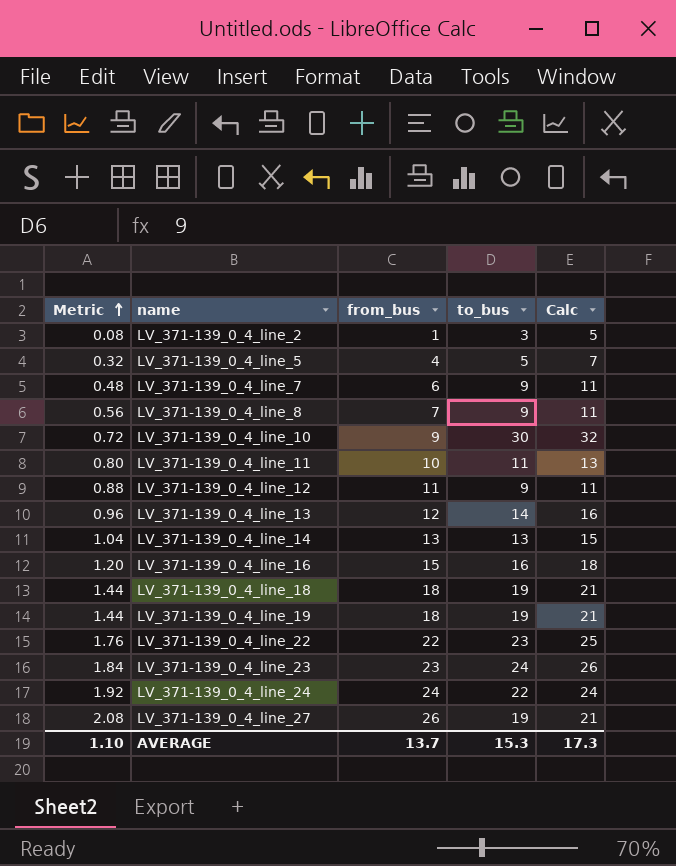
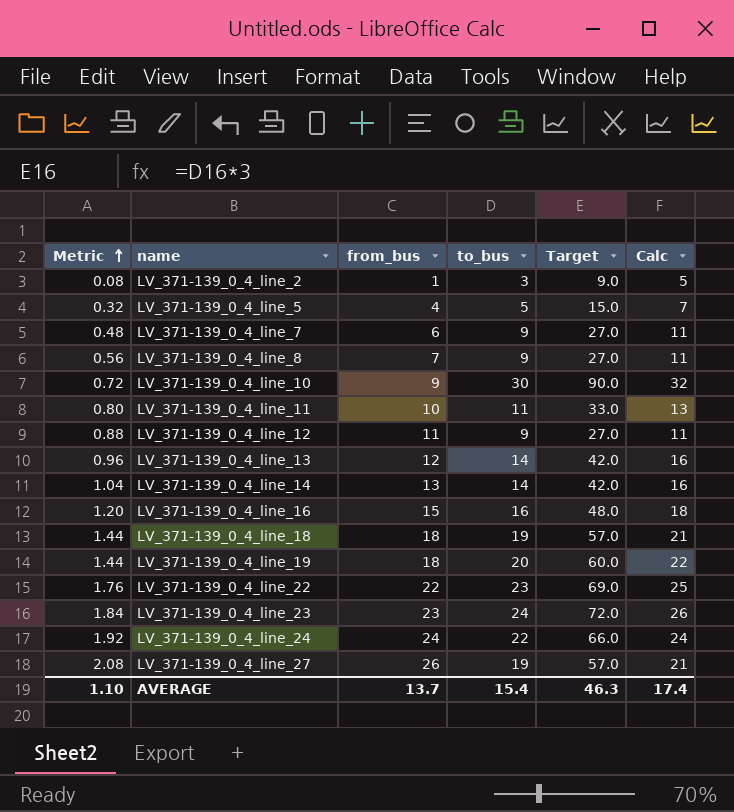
column Target | formula: none -> [to_bus] * 3
LV_371-139_0_4_line_14 | to_bus: 13 -> 14
LV_371-139_0_4_line_14 | Calc: 15 -> 16
LV_371-139_0_4_line_19 | to_bus: 19 -> 20
LV_371-139_0_4_line_19 | Calc: 21 -> 22
AVERAGE | to_bus: 15.3 -> 15.4
AVERAGE | Calc: 17.3 -> 17.4

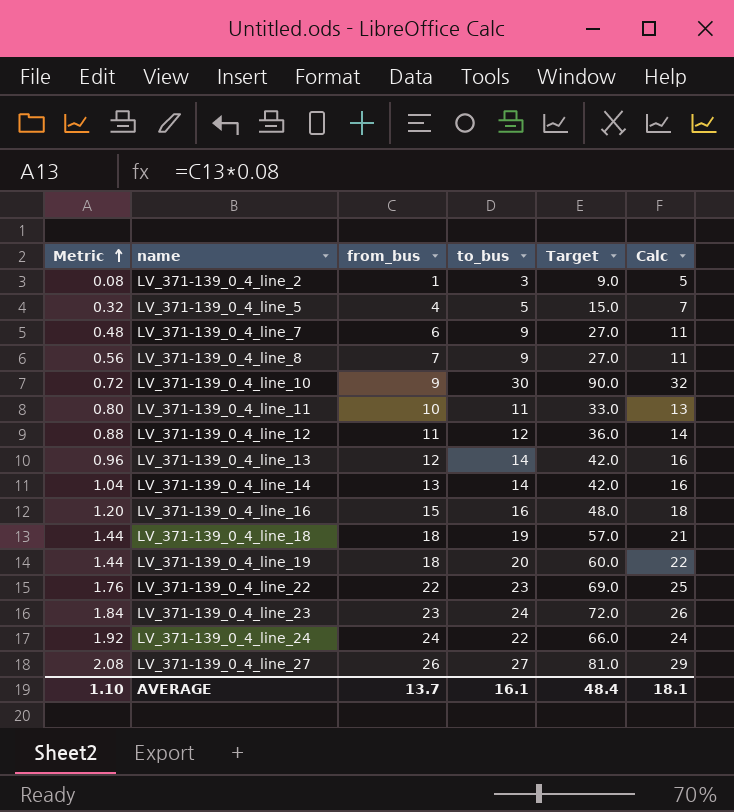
LV_371-139_0_4_line_12 | to_bus: 9 -> 12
LV_371-139_0_4_line_12 | Target: 27.0 -> 36.0
LV_371-139_0_4_line_12 | Calc: 11 -> 14
LV_371-139_0_4_line_27 | to_bus: 19 -> 27
LV_371-139_0_4_line_27 | Target: 57.0 -> 81.0
LV_371-139_0_4_line_27 | Calc: 21 -> 29
AVERAGE | to_bus: 15.4 -> 16.1
AVERAGE | Target: 46.3 -> 48.4
AVERAGE | Calc: 17.4 -> 18.1

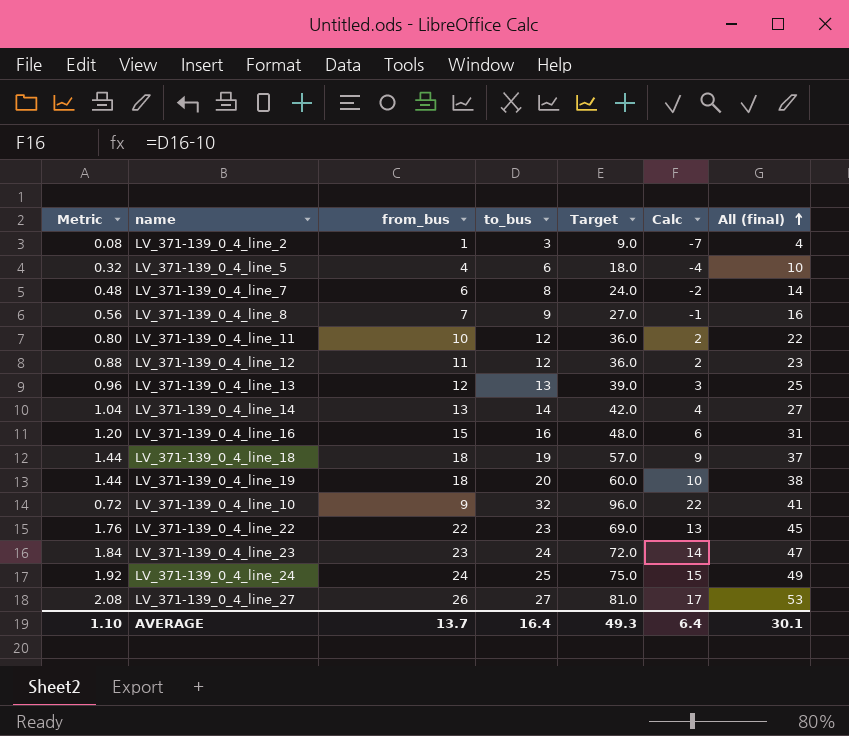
row order: Metric ascending -> All (final) ascending
column Calc | formula: [to_bus] + 2 -> [to_bus] - 10
column All (final) | formula: none -> [from_bus] + [to_bus]
LV_371-139_0_4_line_5 | to_bus: 5 -> 6
LV_371-139_0_4_line_5 | Target: 15.0 -> 18.0
LV_371-139_0_4_line_7 | to_bus: 9 -> 8
LV_371-139_0_4_line_7 | Target: 27.0 -> 24.0
LV_371-139_0_4_line_11 | to_bus: 11 -> 12
LV_371-139_0_4_line_11 | Target: 33.0 -> 36.0
LV_371-139_0_4_line_13 | to_bus: 14 -> 13
LV_371-139_0_4_line_13 | Target: 42.0 -> 39.0
LV_371-139_0_4_line_10 | to_bus: 30 -> 32
LV_371-139_0_4_line_10 | Target: 90.0 -> 96.0
LV_371-139_0_4_line_24 | to_bus: 22 -> 25
LV_371-139_0_4_line_24 | Target: 66.0 -> 75.0
AVERAGE | to_bus: 16.1 -> 16.4
AVERAGE | Target: 48.4 -> 49.3
AVERAGE | Calc: 18.1 -> 6.4

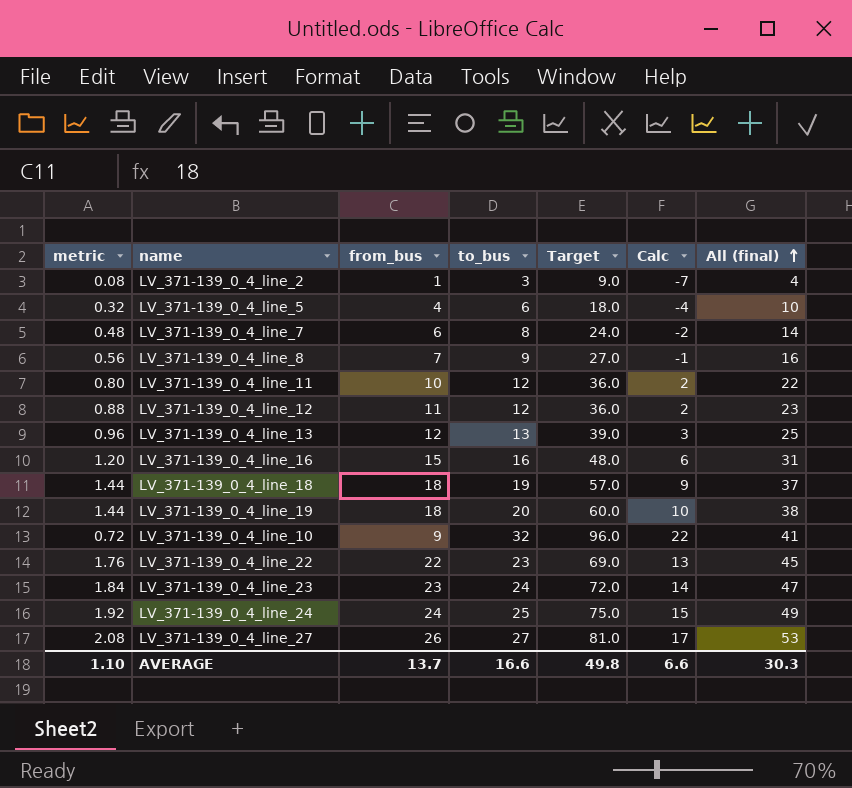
column name: Metric -> metric
row LV_371-139_0_4_line_14: 1.04 | 13 | 14 | 42.0 | 4 | 27 -> none
AVERAGE | to_bus: 16.4 -> 16.6
AVERAGE | Target: 49.3 -> 49.8
AVERAGE | Calc: 6.4 -> 6.6
AVERAGE | All (final): 30.1 -> 30.3

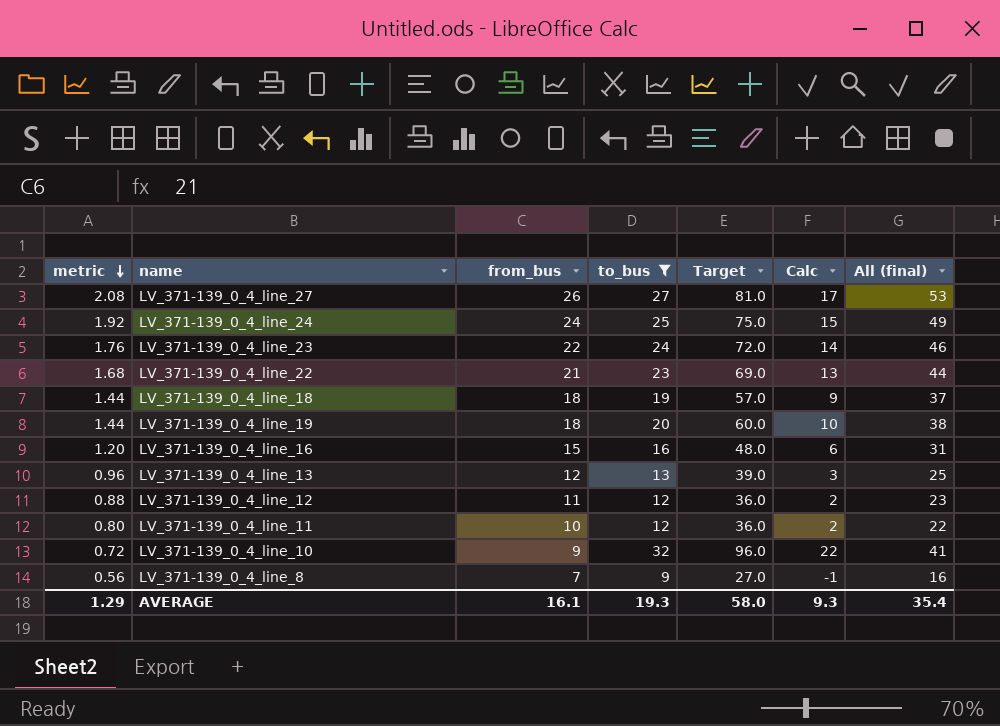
filter: none -> to_bus >= 9
row order: All (final) ascending -> metric descending
LV_371-139_0_4_line_23 | metric: 1.84 -> 1.76
LV_371-139_0_4_line_23 | from_bus: 23 -> 22
LV_371-139_0_4_line_23 | All (final): 47 -> 46
LV_371-139_0_4_line_22 | metric: 1.76 -> 1.68
LV_371-139_0_4_line_22 | from_bus: 22 -> 21
LV_371-139_0_4_line_22 | All (final): 45 -> 44
AVERAGE | metric: 1.10 -> 1.29
AVERAGE | from_bus: 13.7 -> 16.1
AVERAGE | to_bus: 16.6 -> 19.3
AVERAGE | Target: 49.8 -> 58.0
AVERAGE | Calc: 6.6 -> 9.3
AVERAGE | All (final): 30.3 -> 35.4

